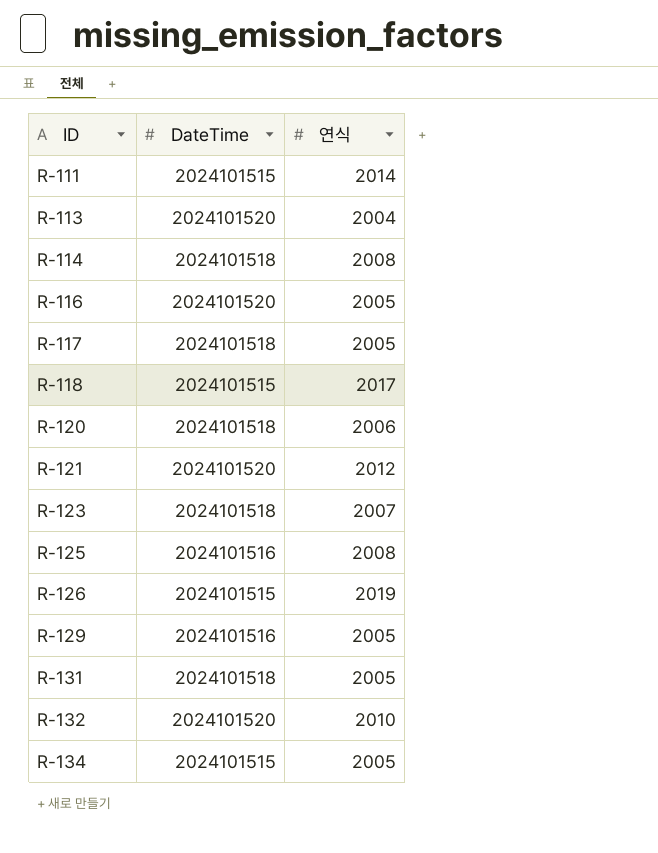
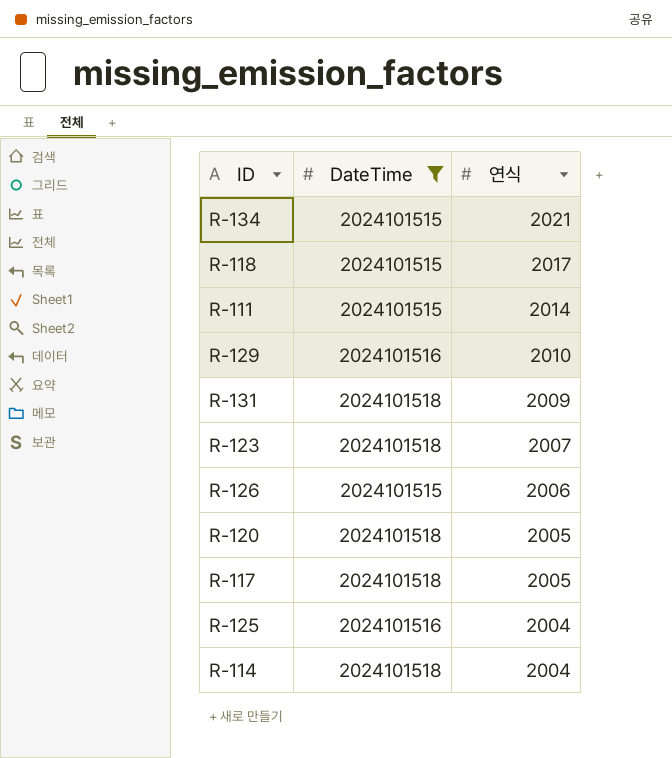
filter: none -> DateTime != 2024101520
row order: ID ascending -> 연식 descending
R-134 | 연식: 2005 -> 2021
R-129 | 연식: 2005 -> 2010
R-131 | 연식: 2005 -> 2009
R-126 | 연식: 2019 -> 2006
R-120 | 연식: 2006 -> 2005
R-125 | 연식: 2008 -> 2004
R-114 | 연식: 2008 -> 2004

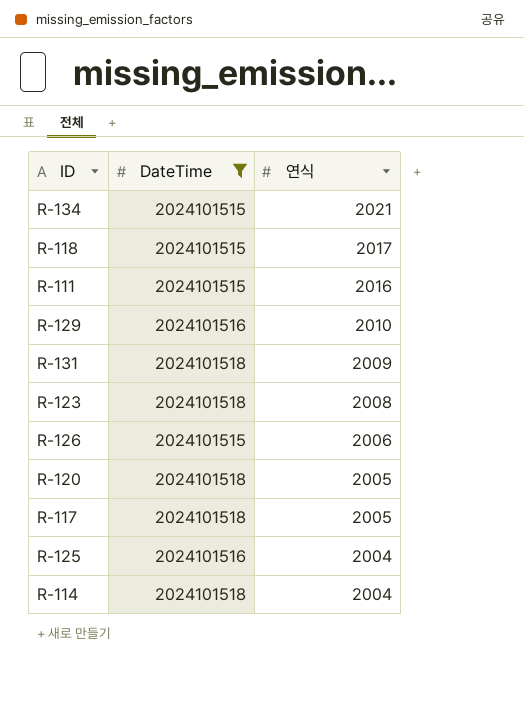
R-111 | 연식: 2014 -> 2016
R-123 | 연식: 2007 -> 2008

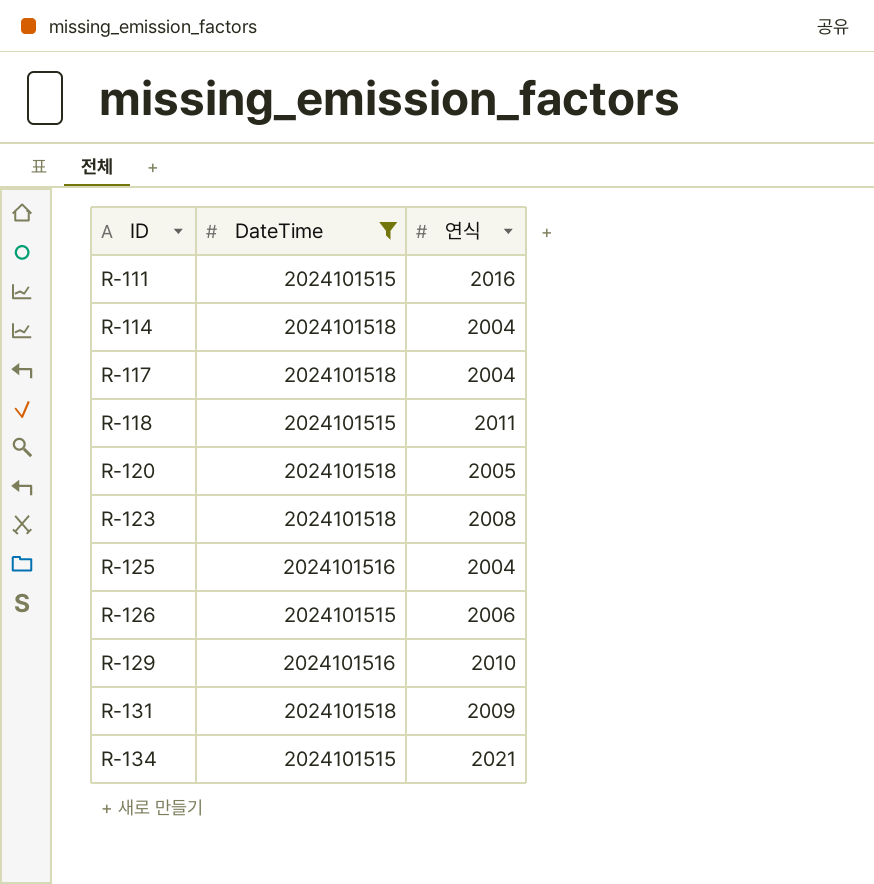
row order: 연식 descending -> ID ascending
R-117 | 연식: 2005 -> 2004
R-118 | 연식: 2017 -> 2011

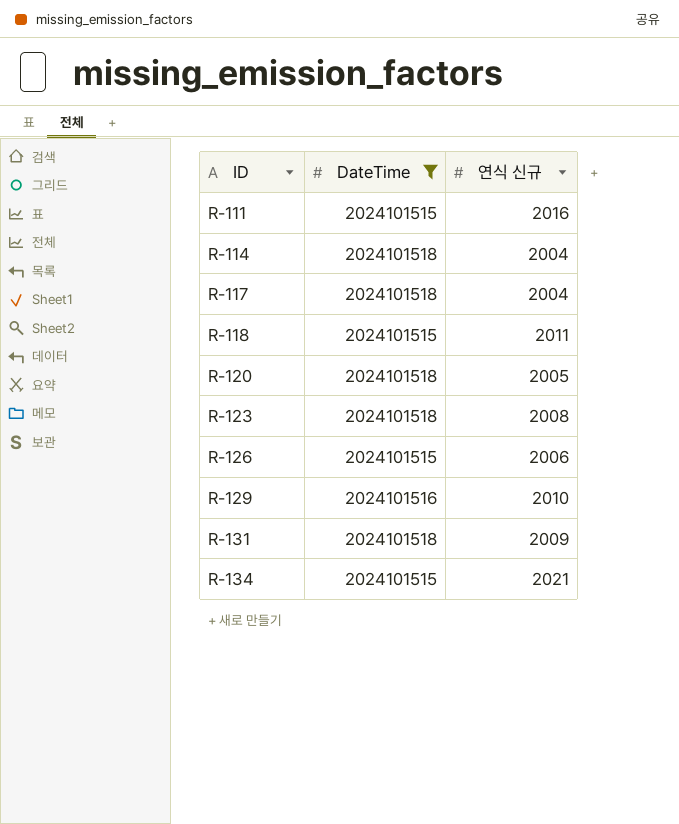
column name: 연식 -> 연식 신규
row R-125: 2024101516 | 2004 -> none

